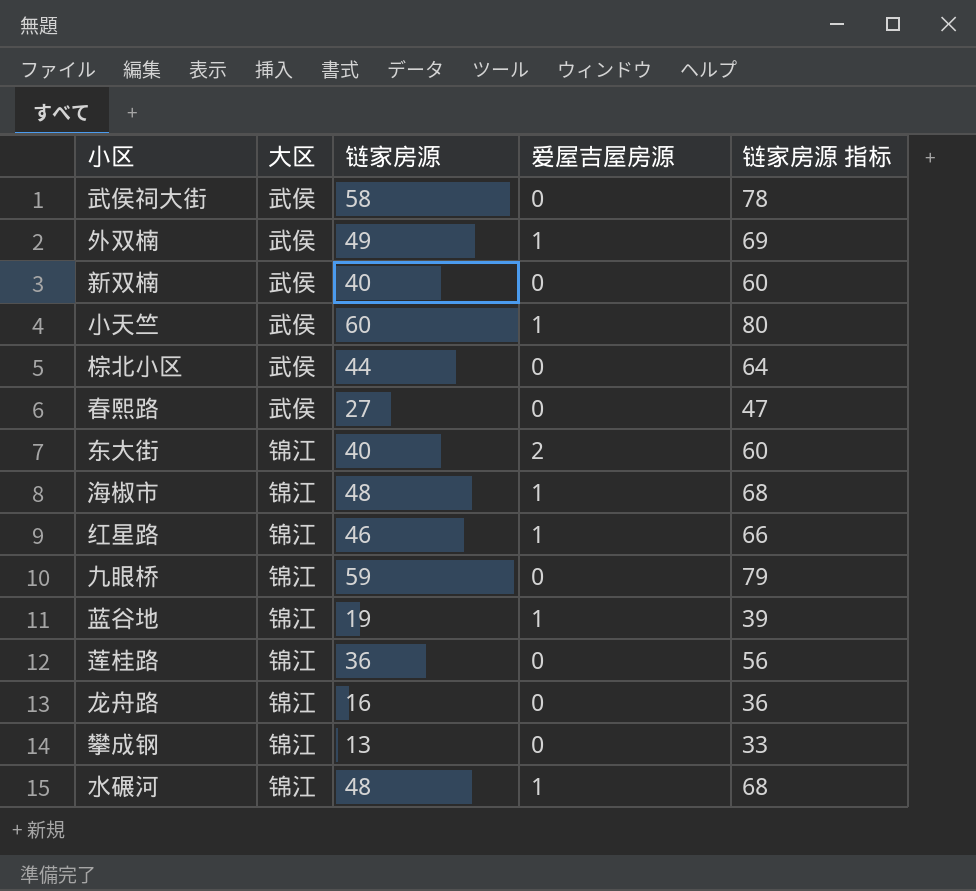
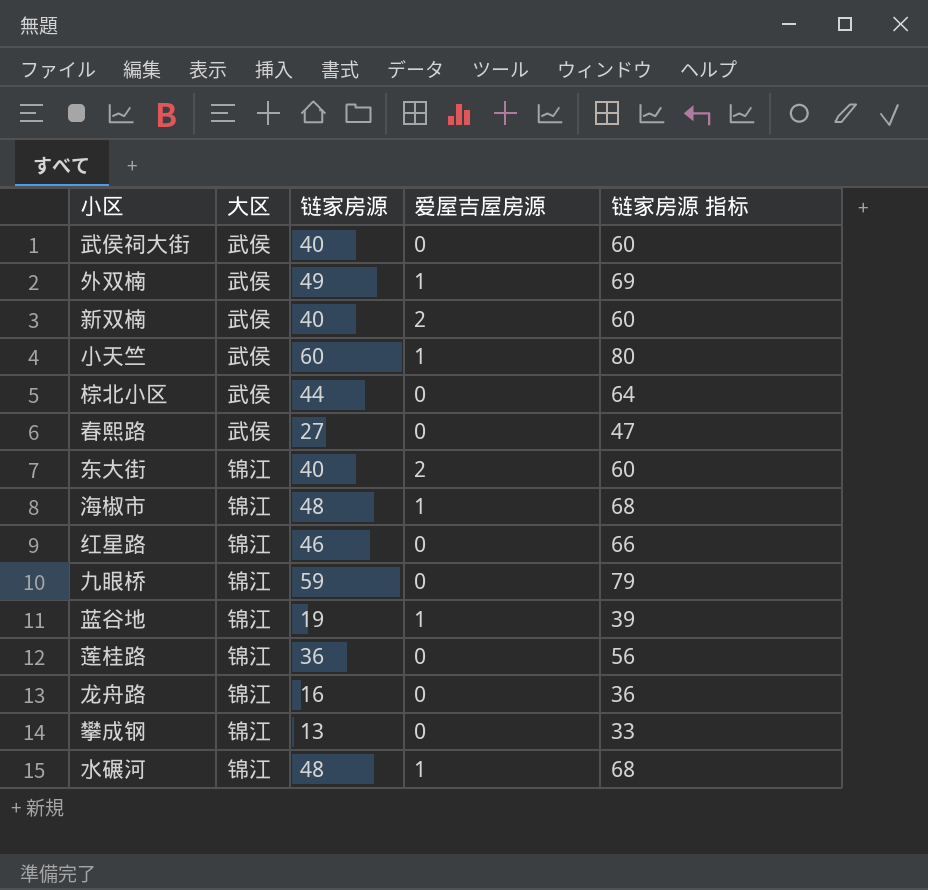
武侯祠大街 | 链家房源: 58 -> 40
武侯祠大街 | 链家房源 指标: 78 -> 60
新双楠 | 爱屋吉屋房源: 0 -> 2
红星路 | 爱屋吉屋房源: 1 -> 0

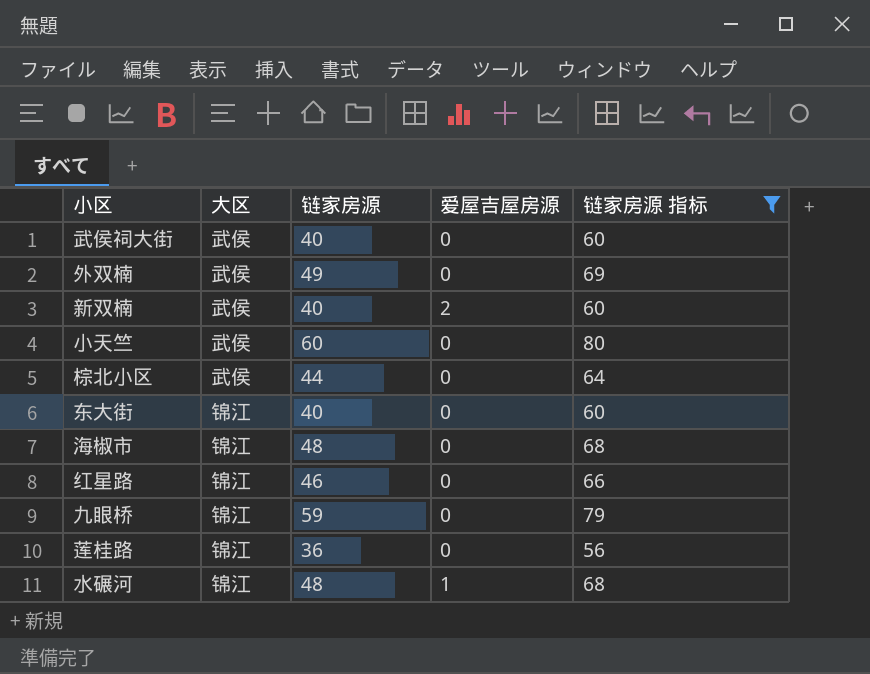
filter: none -> 链家房源 指标 >= 56
外双楠 | 爱屋吉屋房源: 1 -> 0
小天竺 | 爱屋吉屋房源: 1 -> 0
东大街 | 爱屋吉屋房源: 2 -> 0
海椒市 | 爱屋吉屋房源: 1 -> 0

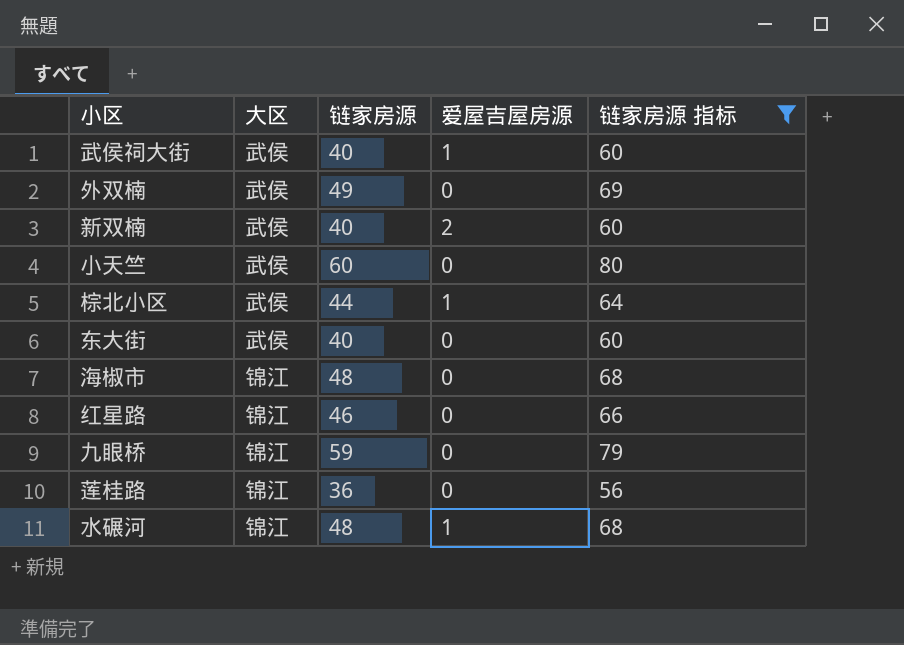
武侯祠大街 | 爱屋吉屋房源: 0 -> 1
棕北小区 | 爱屋吉屋房源: 0 -> 1
东大街 | 大区: 锦江 -> 武侯

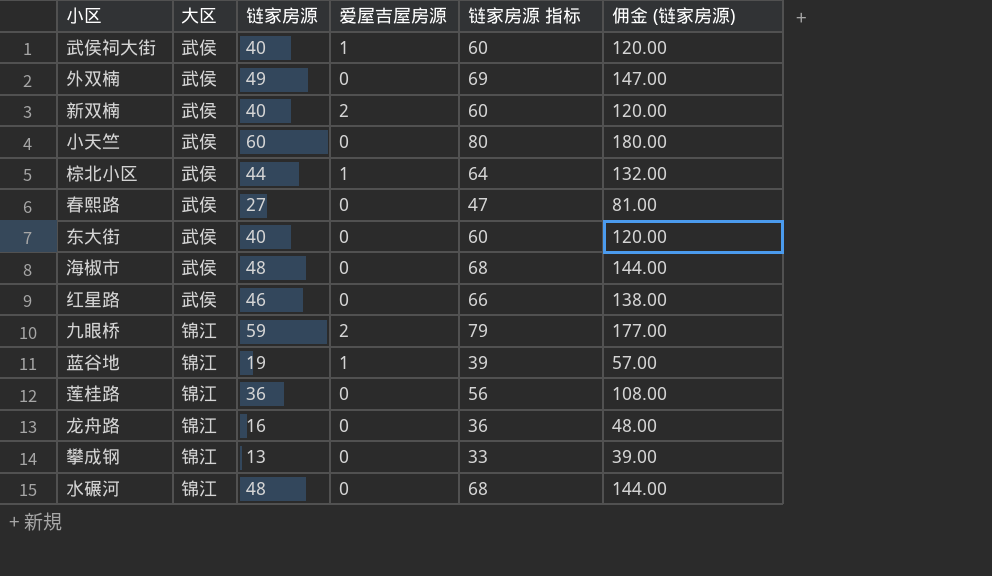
filter: 链家房源 指标 >= 56 -> none
column 佣金 (链家房源) | formula: none -> [链家房源] * 3
海椒市 | 大区: 锦江 -> 武侯
红星路 | 大区: 锦江 -> 武侯
九眼桥 | 爱屋吉屋房源: 0 -> 2
水碾河 | 爱屋吉屋房源: 1 -> 0

